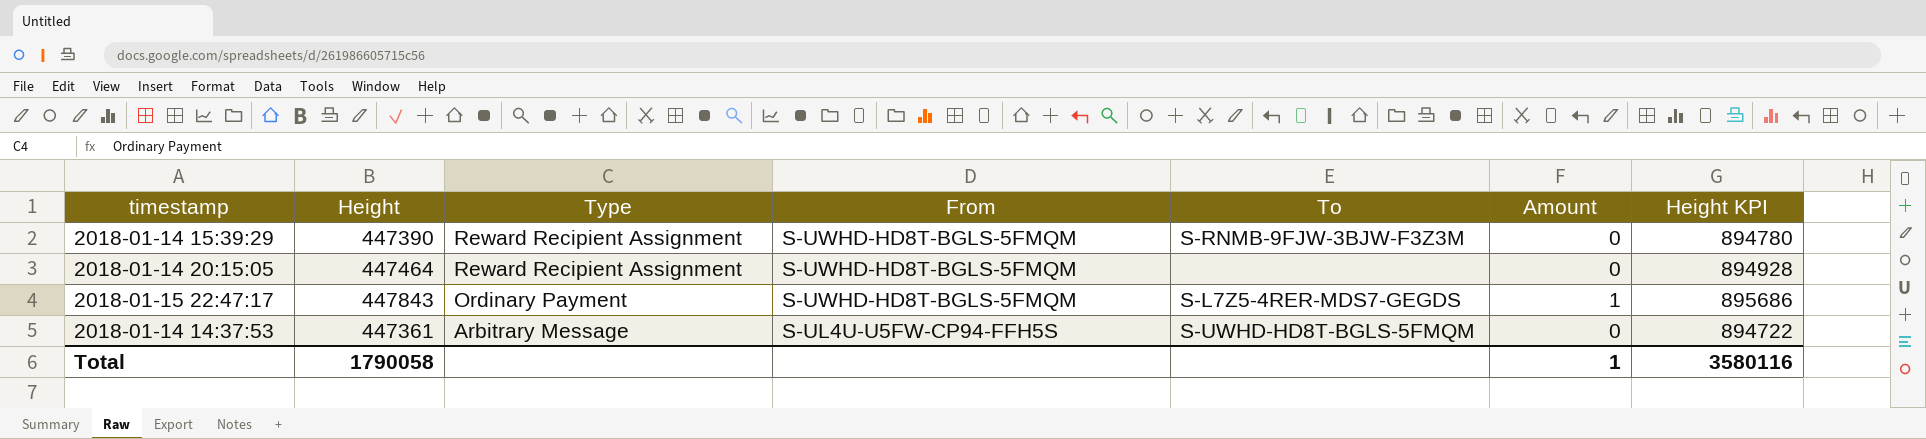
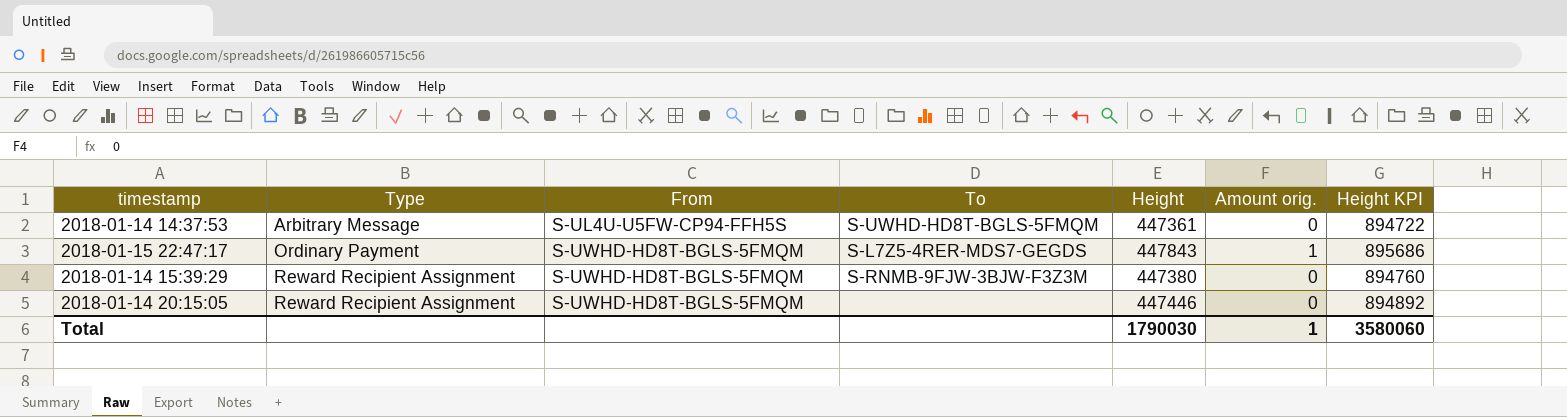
row order: Type descending -> Type ascending
column Height | position: 2 -> 5
column name: Amount -> Amount orig.
2018-01-14 15:39:29 | Height: 447390 -> 447380
2018-01-14 15:39:29 | Height KPI: 894780 -> 894760
2018-01-14 20:15:05 | Height: 447464 -> 447446
2018-01-14 20:15:05 | Height KPI: 894928 -> 894892
Total | Height: 1790058 -> 1790030
Total | Height KPI: 3580116 -> 3580060

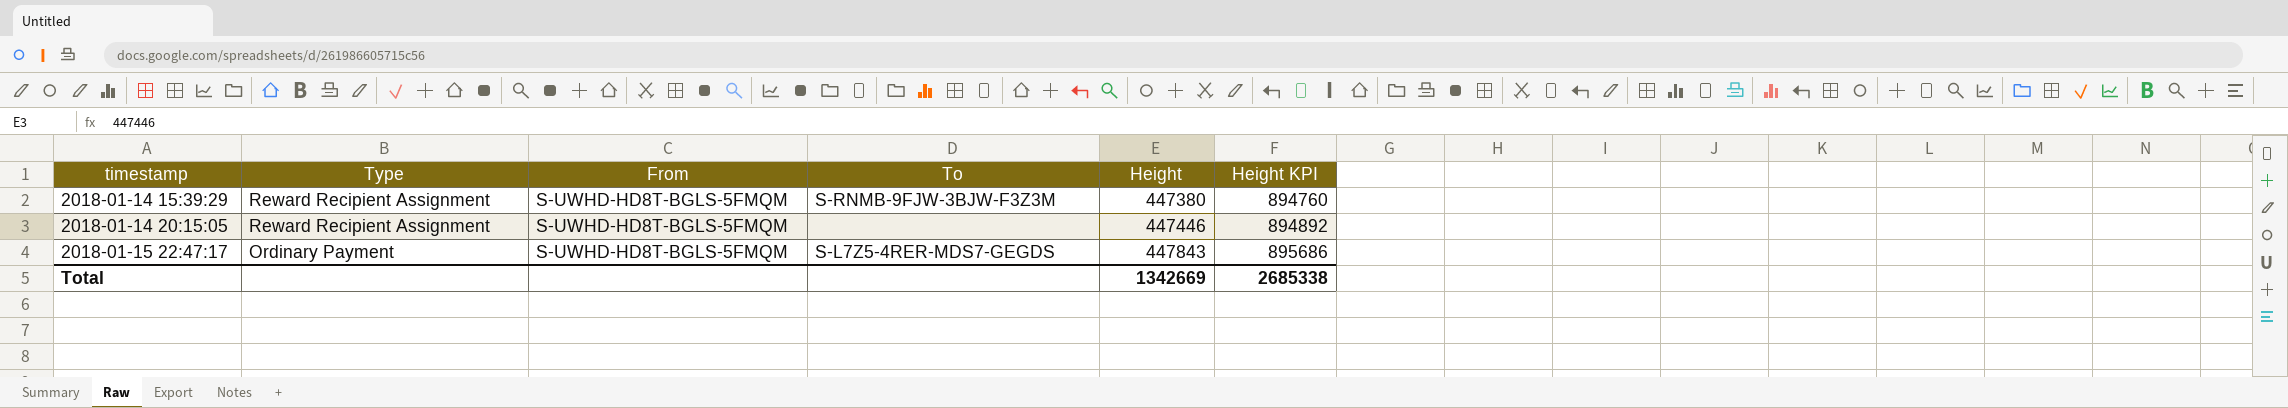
row order: Type ascending -> timestamp ascending
column Amount orig. | position: 6 -> none
row 2018-01-14 14:37:53: Arbitrary Message | S-UL4U-U5FW-CP94-FFH5S | S-UWHD-HD8T-BGLS-5FMQM | 447361 | 0 | 894722 -> none
Total | Height: 1790030 -> 1342669
Total | Height KPI: 3580060 -> 2685338

